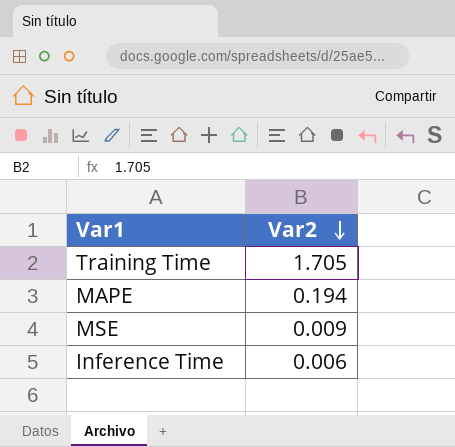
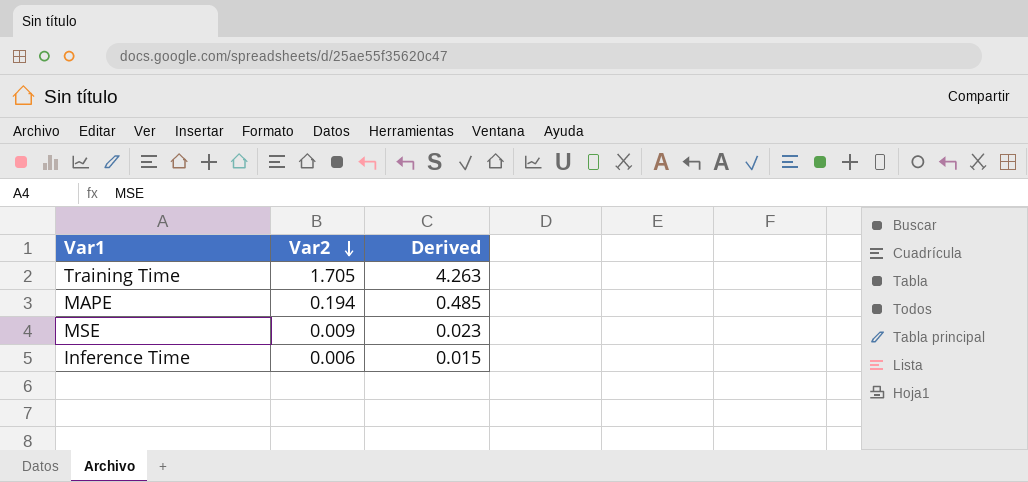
column Derived | formula: none -> [Var2] * 2.5

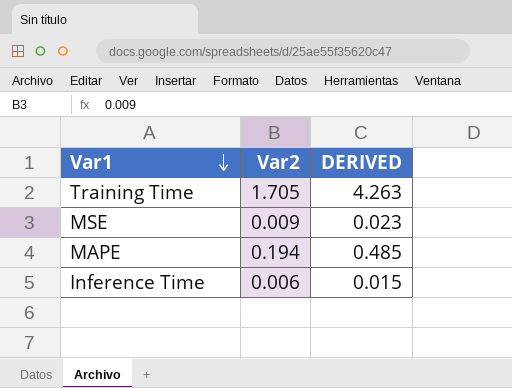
row order: Var2 descending -> Var1 descending
column name: Derived -> DERIVED

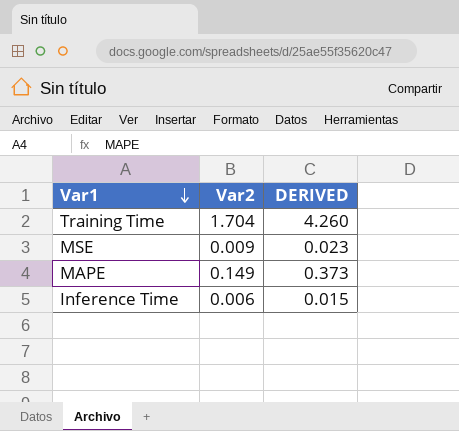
Training Time | Var2: 1.705 -> 1.704
Training Time | DERIVED: 4.263 -> 4.260
MAPE | Var2: 0.194 -> 0.149
MAPE | DERIVED: 0.485 -> 0.373

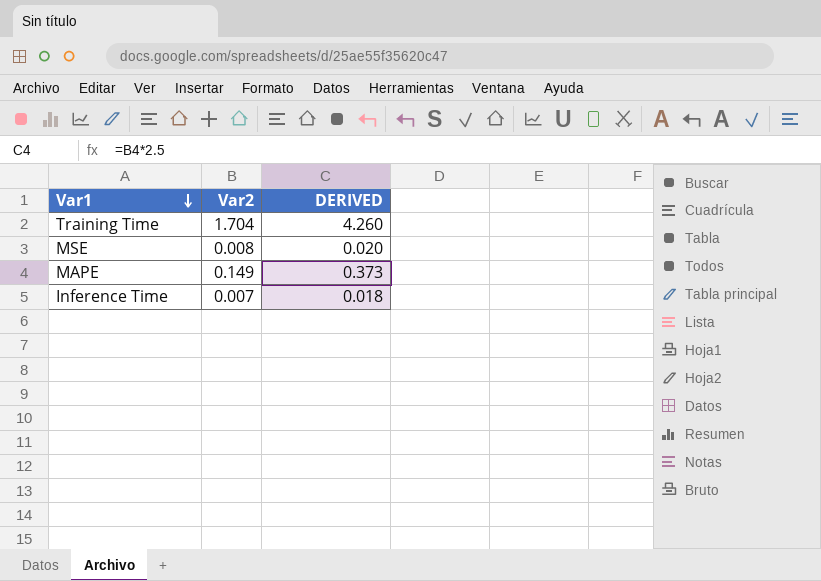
MSE | Var2: 0.009 -> 0.008
MSE | DERIVED: 0.023 -> 0.020
Inference Time | Var2: 0.006 -> 0.007
Inference Time | DERIVED: 0.015 -> 0.018

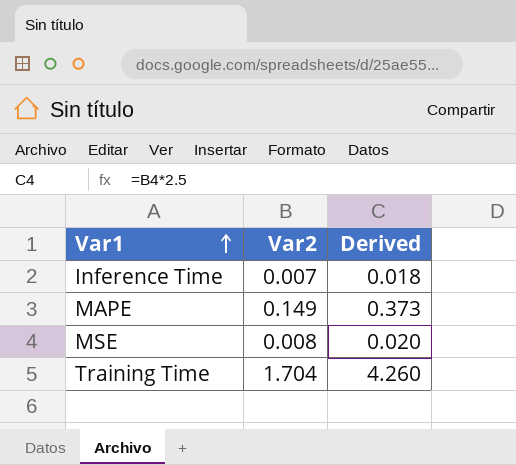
row order: Var1 descending -> Var1 ascending
column name: DERIVED -> Derived

